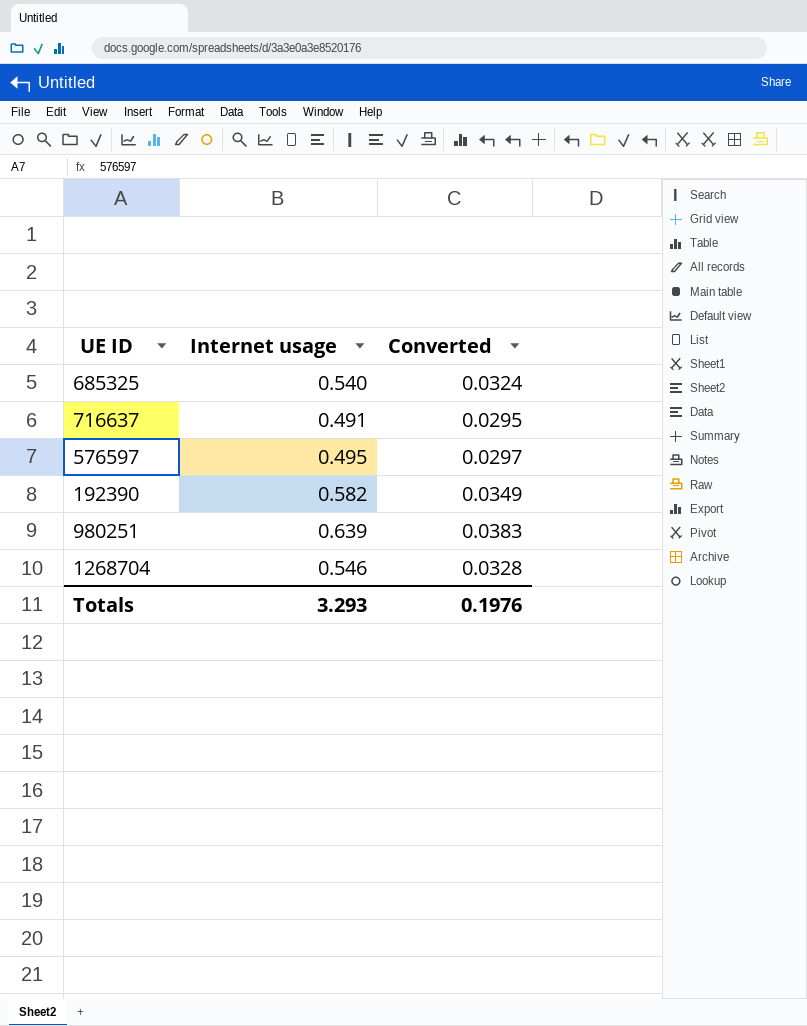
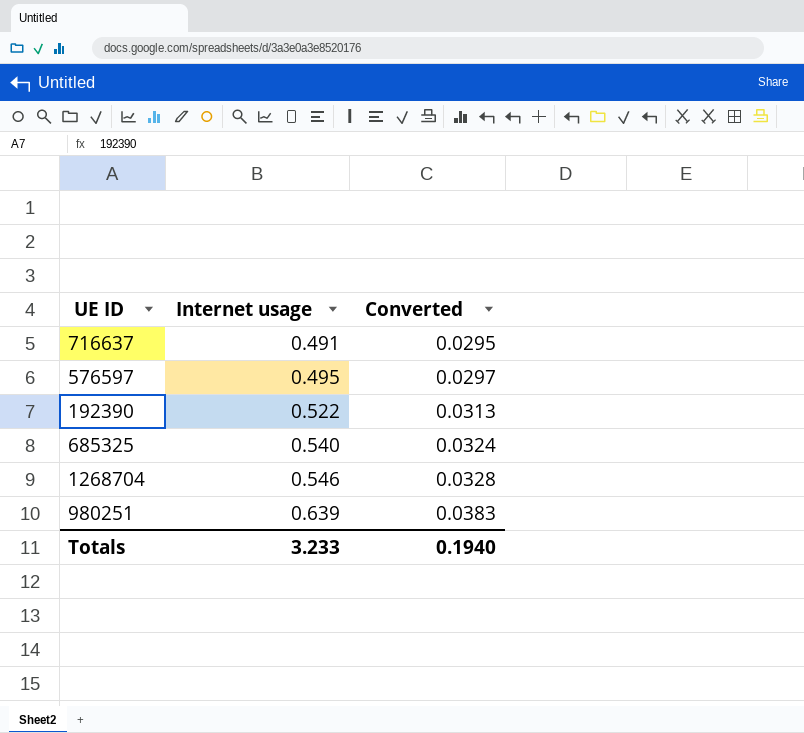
row order: none -> Internet usage ascending
192390 | Internet usage: 0.582 -> 0.522
192390 | Converted: 0.0349 -> 0.0313
Totals | Internet usage: 3.293 -> 3.233
Totals | Converted: 0.1976 -> 0.1940

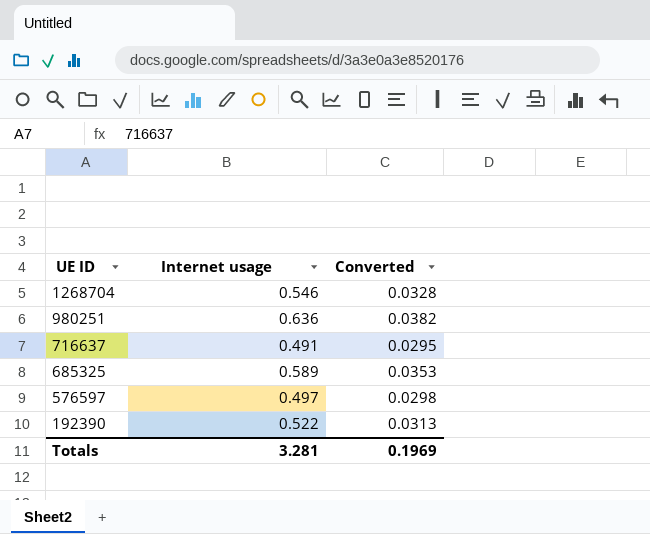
row order: Internet usage ascending -> UE ID descending
980251 | Internet usage: 0.639 -> 0.636
980251 | Converted: 0.0383 -> 0.0382
685325 | Internet usage: 0.540 -> 0.589
685325 | Converted: 0.0324 -> 0.0353
576597 | Internet usage: 0.495 -> 0.497
576597 | Converted: 0.0297 -> 0.0298
Totals | Internet usage: 3.233 -> 3.281
Totals | Converted: 0.1940 -> 0.1969

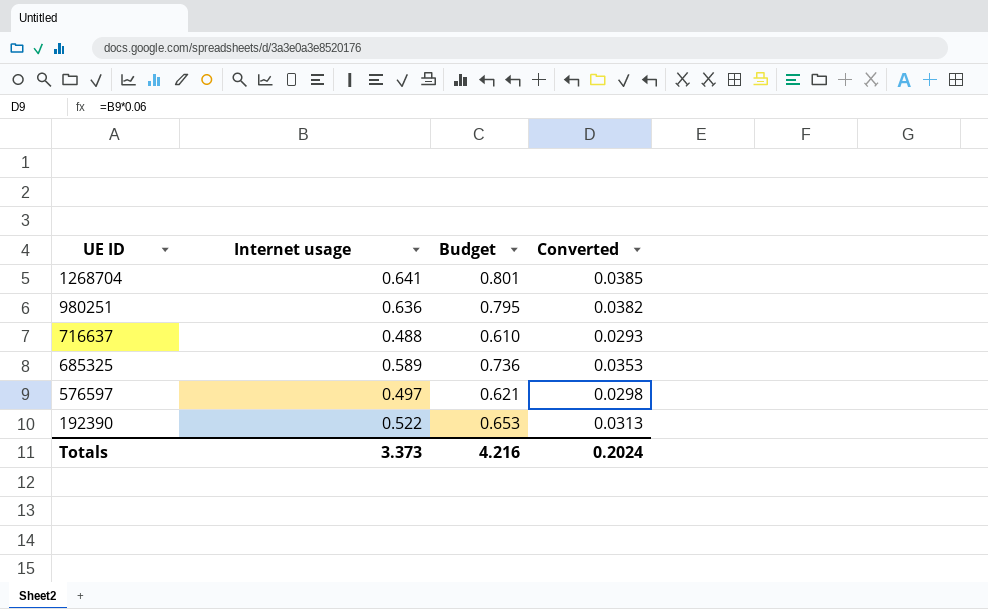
column Budget | formula: none -> [Internet usage] * 1.25
1268704 | Internet usage: 0.546 -> 0.641
1268704 | Converted: 0.0328 -> 0.0385
716637 | Internet usage: 0.491 -> 0.488
716637 | Converted: 0.0295 -> 0.0293
Totals | Internet usage: 3.281 -> 3.373
Totals | Converted: 0.1969 -> 0.2024

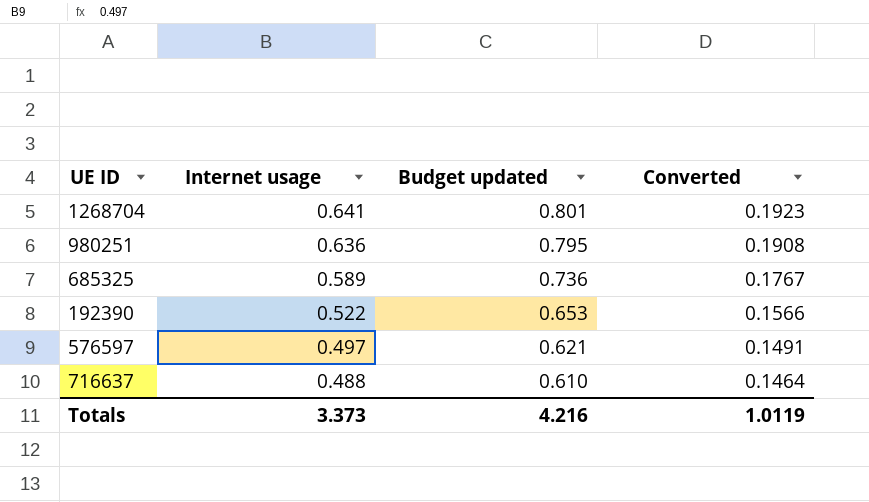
row order: UE ID descending -> Internet usage descending
column name: Budget -> Budget updated
column Converted | formula: [Internet usage] * 0.06 -> [Internet usage] * 0.3
Totals | Converted: 0.2024 -> 1.0119

